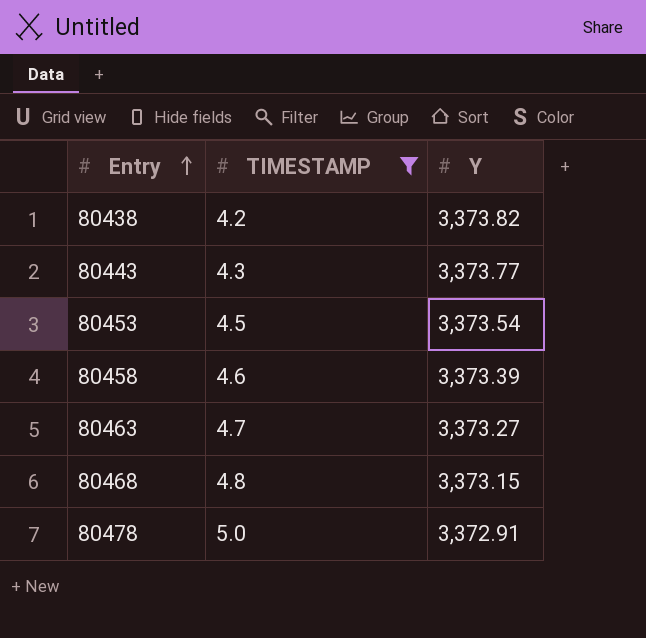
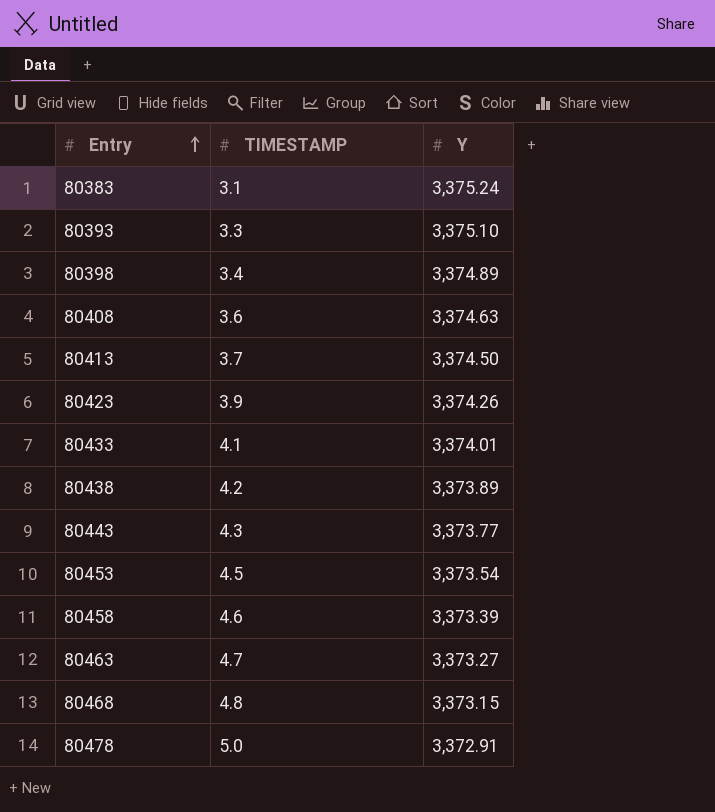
filter: TIMESTAMP >= 4.2 -> none
80438 | Y: 3,373.82 -> 3,373.89

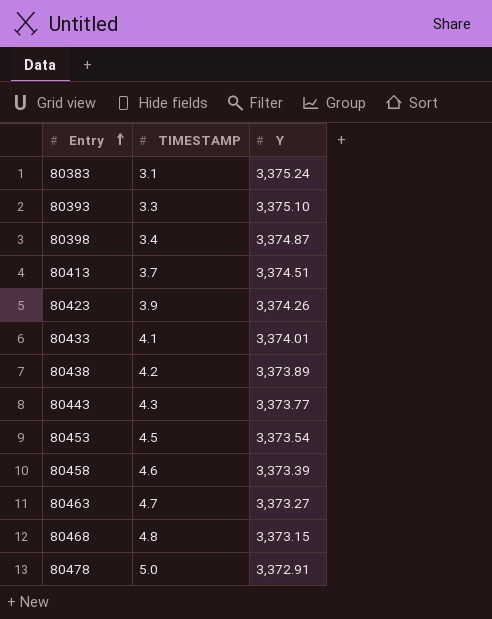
row 80408: 3.6 | 3,374.63 -> none
80398 | Y: 3,374.89 -> 3,374.87
80413 | Y: 3,374.50 -> 3,374.51

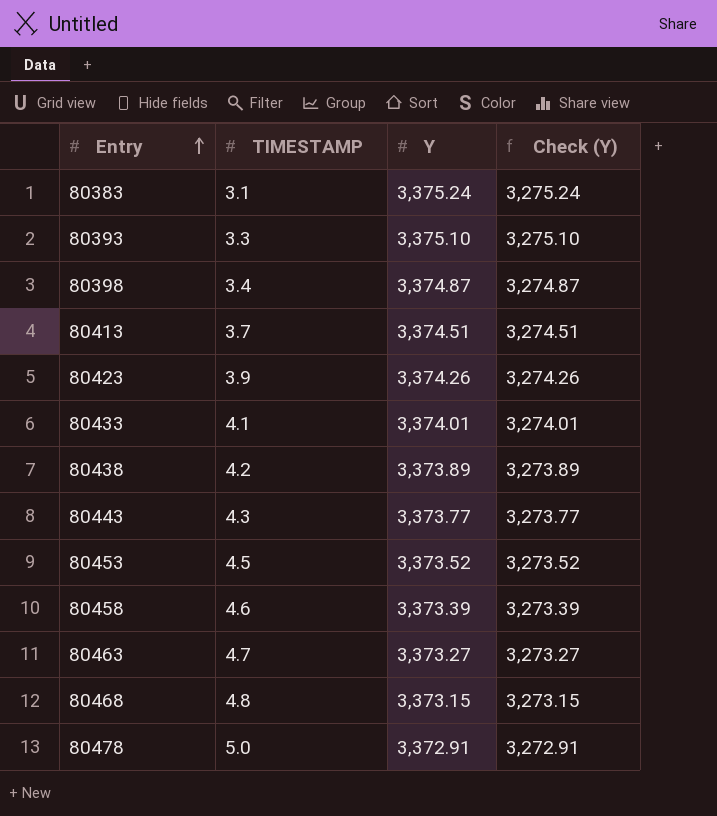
column Check (Y) | formula: none -> [Y] - 100
80453 | Y: 3,373.54 -> 3,373.52

